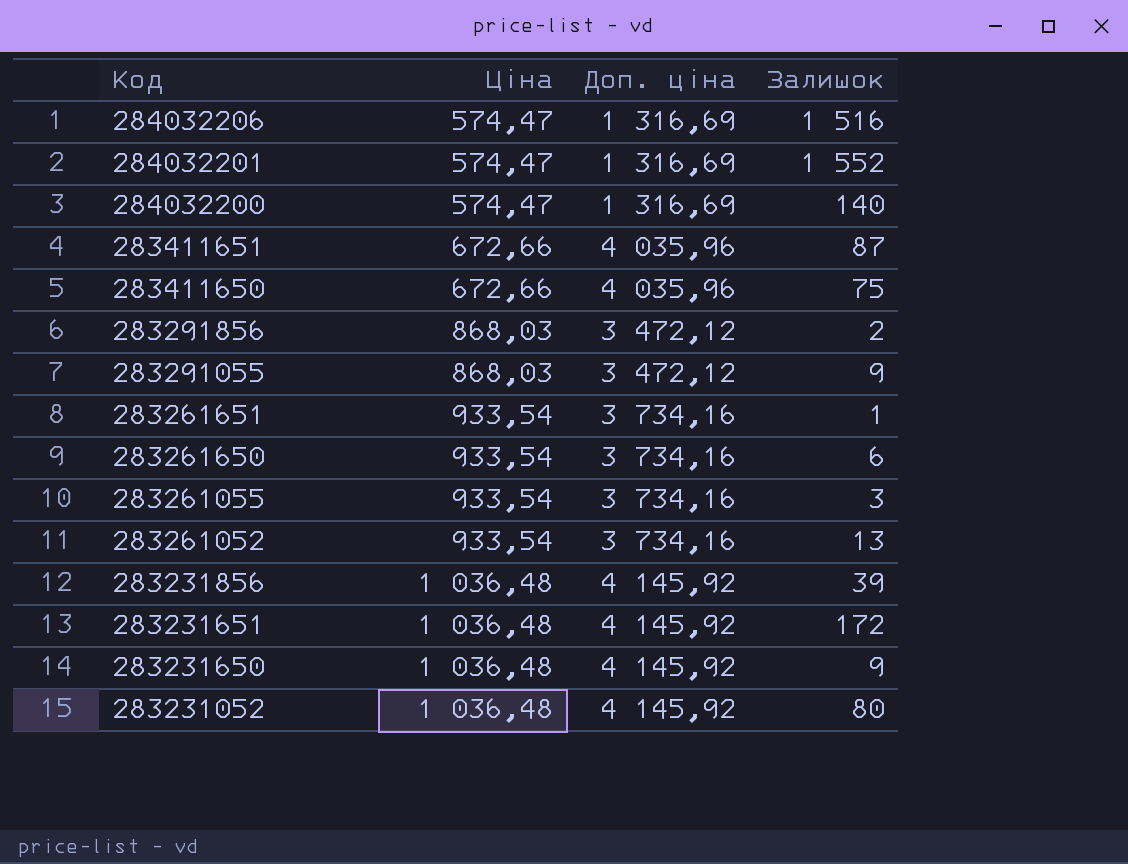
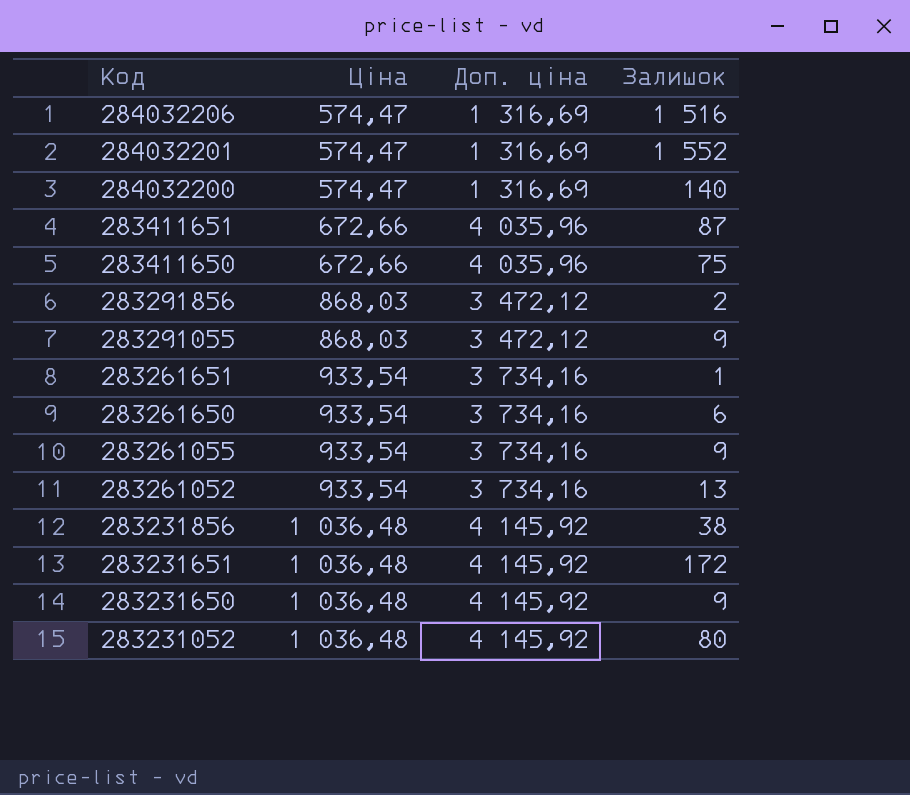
283261055 | Залишок: 3 -> 9
283231856 | Залишок: 39 -> 38

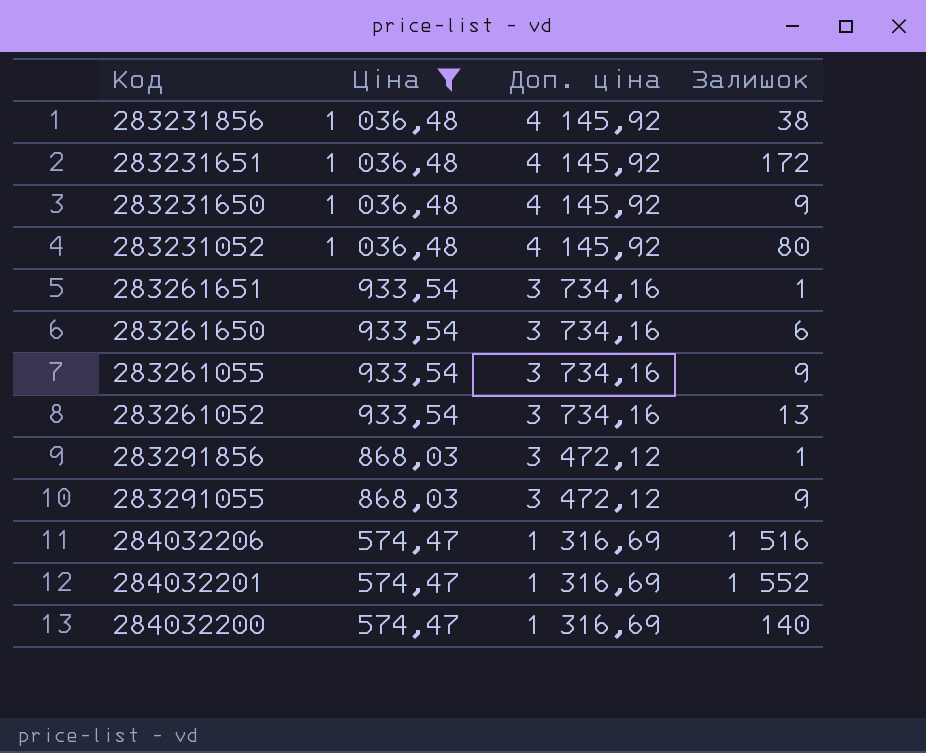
filter: none -> Ціна != 672,66
row order: Код descending -> Ціна descending
283291856 | Залишок: 2 -> 1

